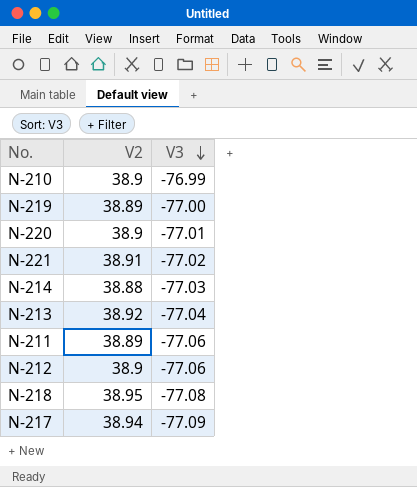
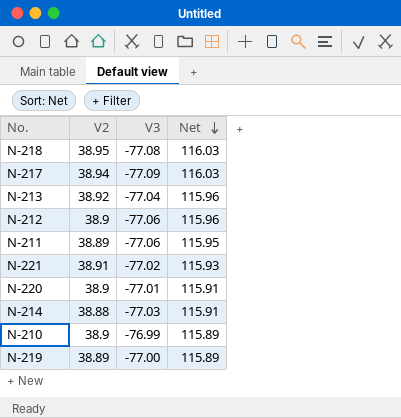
row order: V3 descending -> Net descending
column Net | formula: none -> [V2] - [V3]

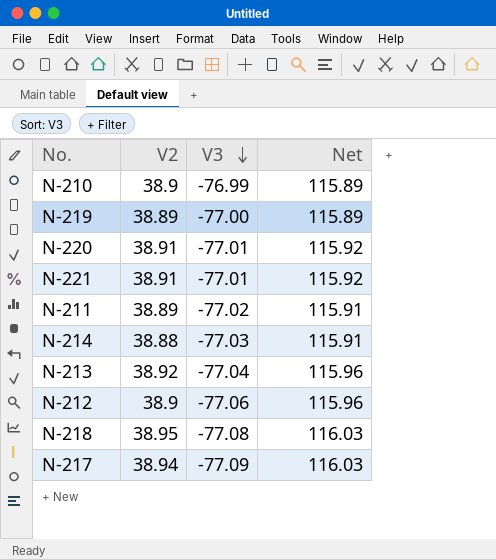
row order: Net descending -> V3 descending
N-220 | V2: 38.9 -> 38.91
N-220 | Net: 115.91 -> 115.92
N-221 | V3: -77.02 -> -77.01
N-221 | Net: 115.93 -> 115.92
N-211 | V3: -77.06 -> -77.02
N-211 | Net: 115.95 -> 115.91

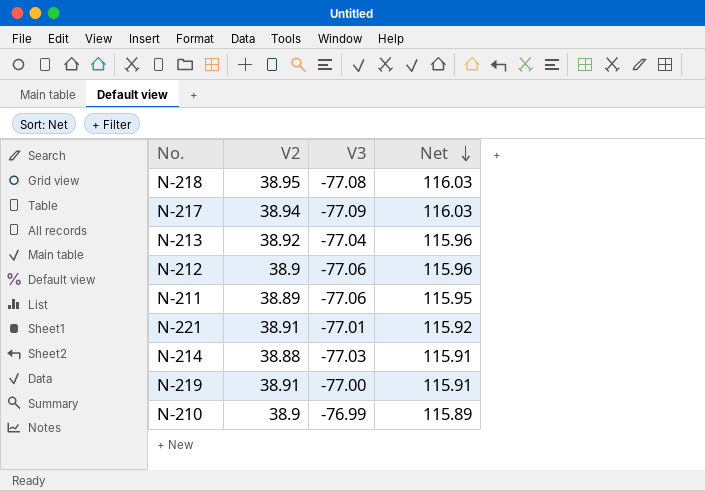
row order: V3 descending -> Net descending
row N-220: 38.91 | -77.01 | 115.92 -> none
N-211 | V3: -77.02 -> -77.06
N-211 | Net: 115.91 -> 115.95
N-219 | V2: 38.89 -> 38.91
N-219 | Net: 115.89 -> 115.91

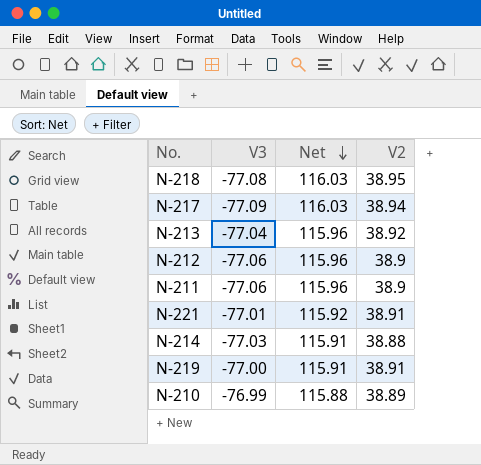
column V2 | position: 2 -> 4
N-211 | Net: 115.95 -> 115.96
N-211 | V2: 38.89 -> 38.9
N-210 | Net: 115.89 -> 115.88
N-210 | V2: 38.9 -> 38.89

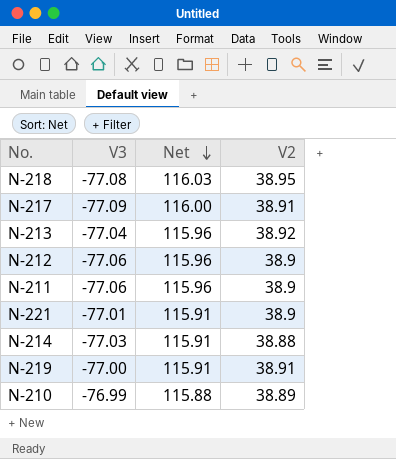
N-217 | Net: 116.03 -> 116.00
N-217 | V2: 38.94 -> 38.91
N-221 | Net: 115.92 -> 115.91
N-221 | V2: 38.91 -> 38.9

